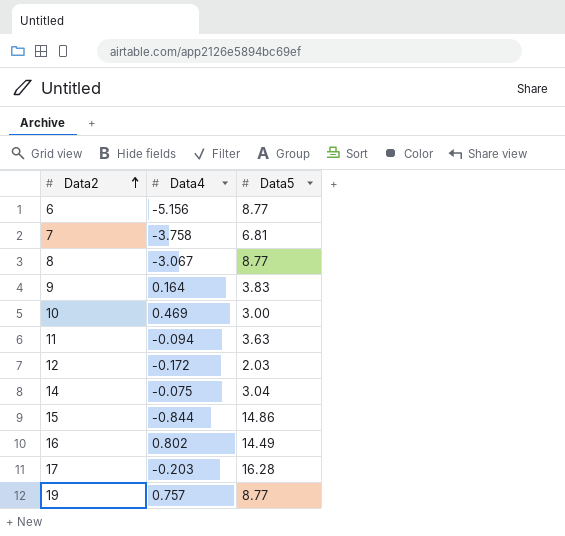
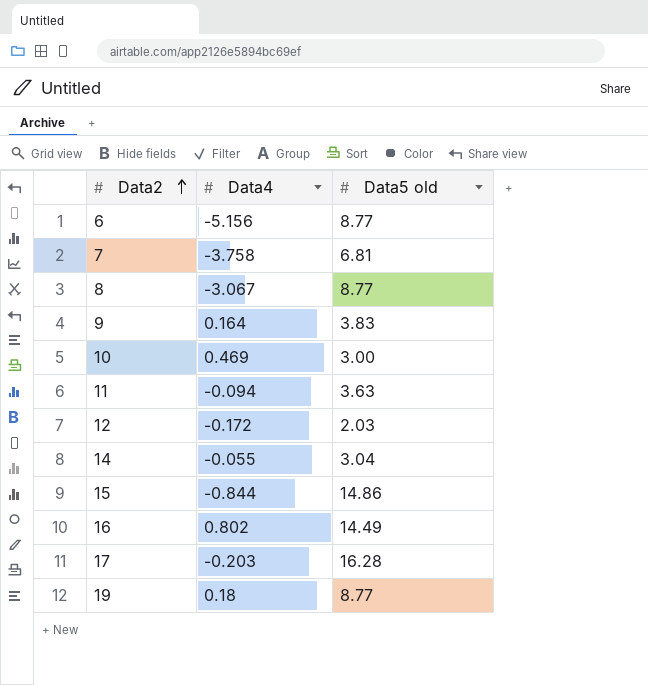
column name: Data5 -> Data5 old
14 | Data4: -0.075 -> -0.055
19 | Data4: 0.757 -> 0.18

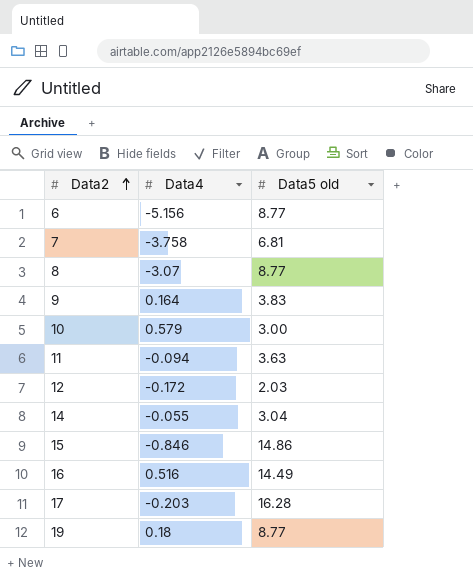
8 | Data4: -3.067 -> -3.07
10 | Data4: 0.469 -> 0.579
15 | Data4: -0.844 -> -0.846
16 | Data4: 0.802 -> 0.516

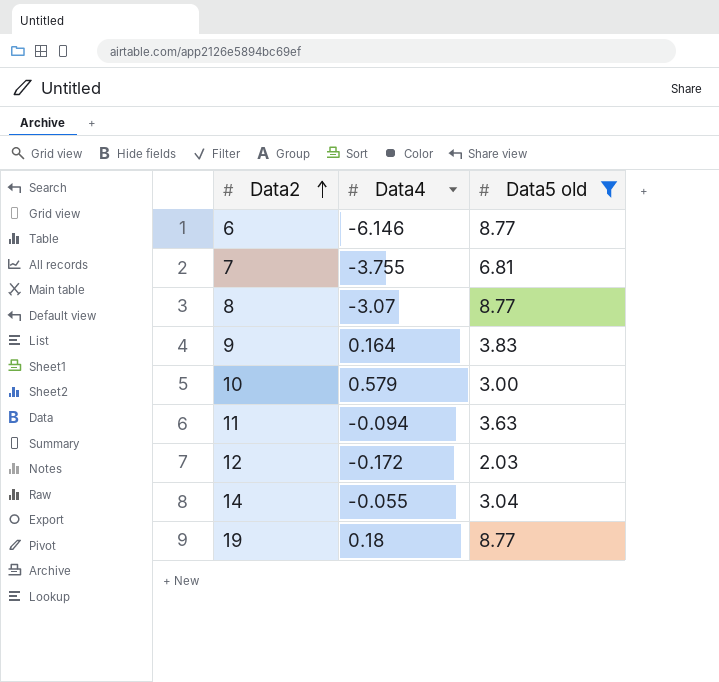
filter: none -> Data5 old <= 8.77
6 | Data4: -5.156 -> -6.146
7 | Data4: -3.758 -> -3.755

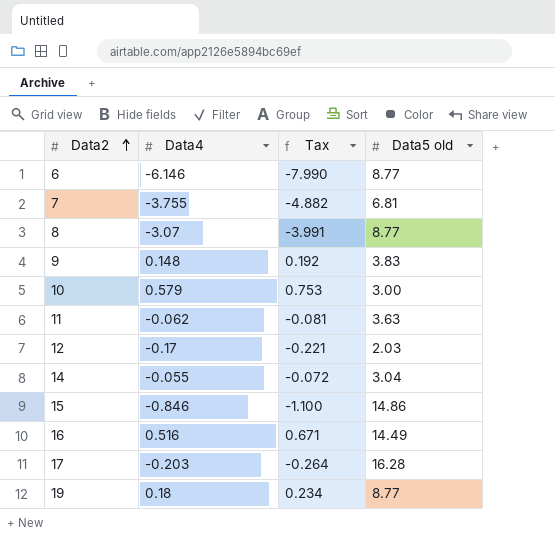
filter: Data5 old <= 8.77 -> none
column Tax | formula: none -> [Data4] * 1.3
9 | Data4: 0.164 -> 0.148
11 | Data4: -0.094 -> -0.062
12 | Data4: -0.172 -> -0.17

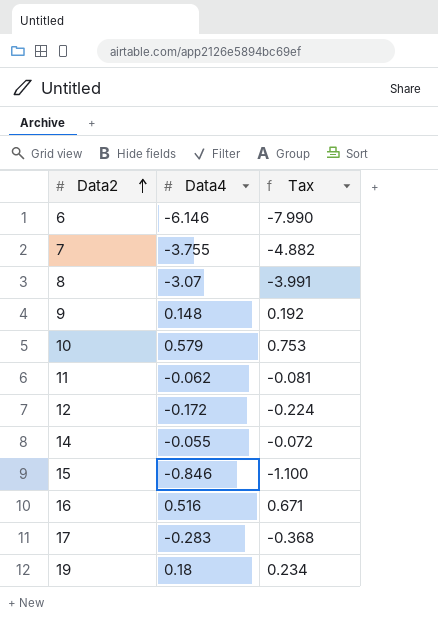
column Data5 old | position: 4 -> none
12 | Data4: -0.17 -> -0.172
12 | Tax: -0.221 -> -0.224
17 | Data4: -0.203 -> -0.283
17 | Tax: -0.264 -> -0.368

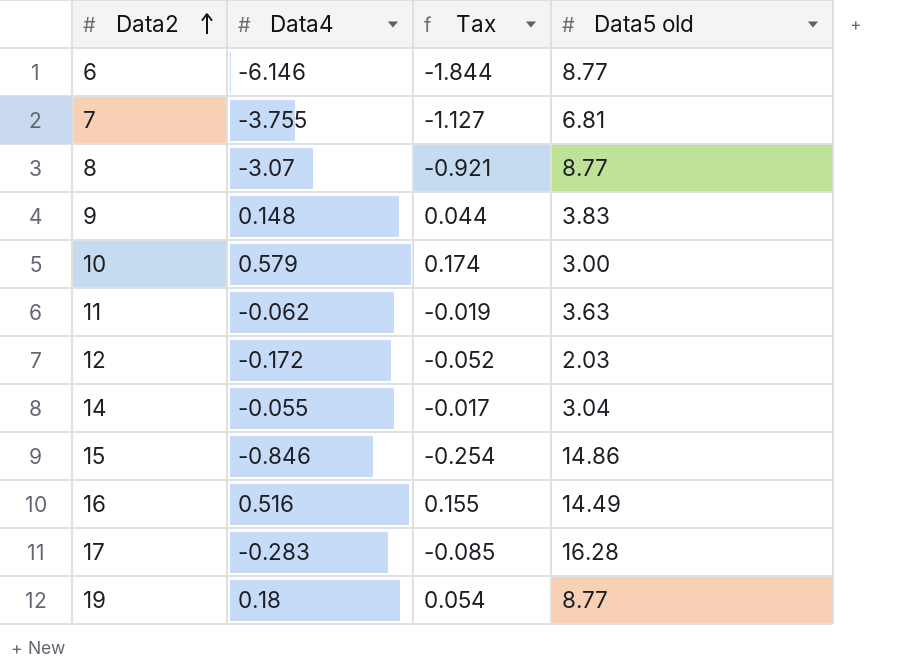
column Tax | formula: [Data4] * 1.3 -> [Data4] * 0.3
column Data5 old | position: none -> 4

